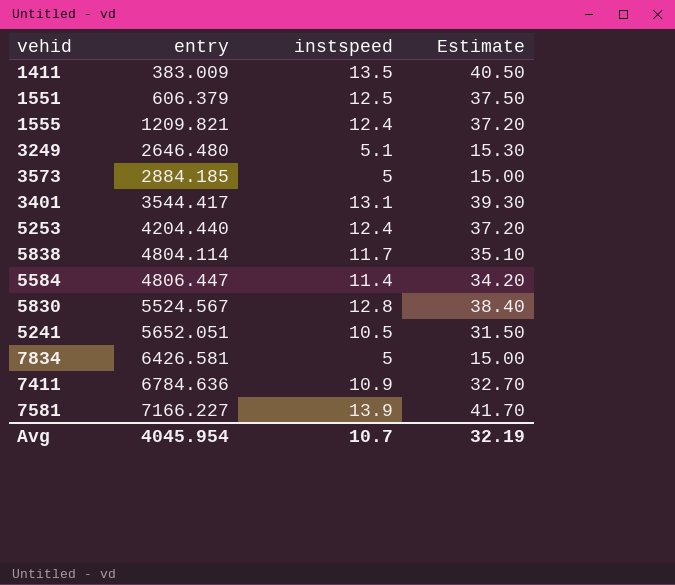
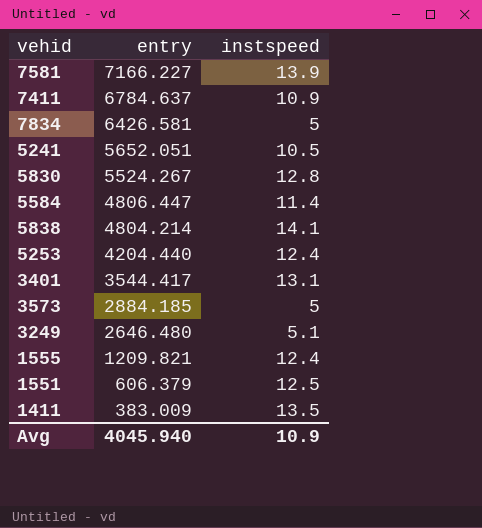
row order: entry ascending -> entry descending
column Estimate | formula: [instspeed] * 3 -> none
7411 | entry: 6784.636 -> 6784.637
5830 | entry: 5524.567 -> 5524.267
5838 | entry: 4804.114 -> 4804.214
5838 | instspeed: 11.7 -> 14.1
Avg | entry: 4045.954 -> 4045.940
Avg | instspeed: 10.7 -> 10.9

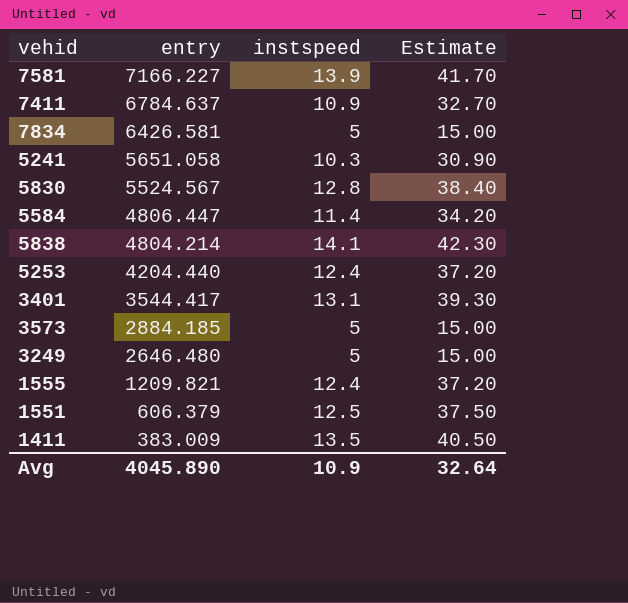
column Estimate | formula: none -> [instspeed] * 3
5241 | entry: 5652.051 -> 5651.058
5241 | instspeed: 10.5 -> 10.3
5830 | entry: 5524.267 -> 5524.567
3249 | instspeed: 5.1 -> 5
Avg | entry: 4045.940 -> 4045.890

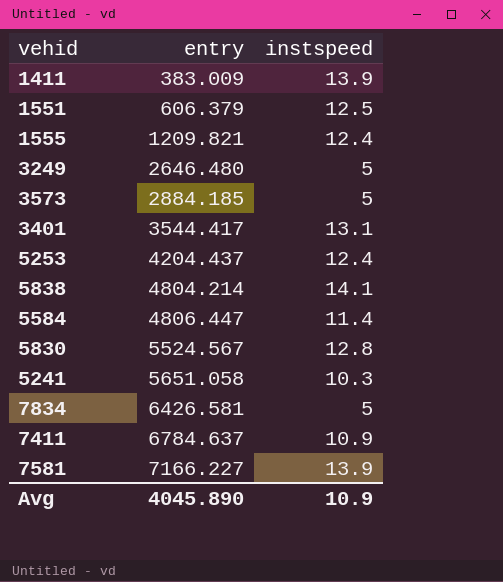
row order: entry descending -> entry ascending
column Estimate | formula: [instspeed] * 3 -> none
1411 | instspeed: 13.5 -> 13.9
5253 | entry: 4204.440 -> 4204.437

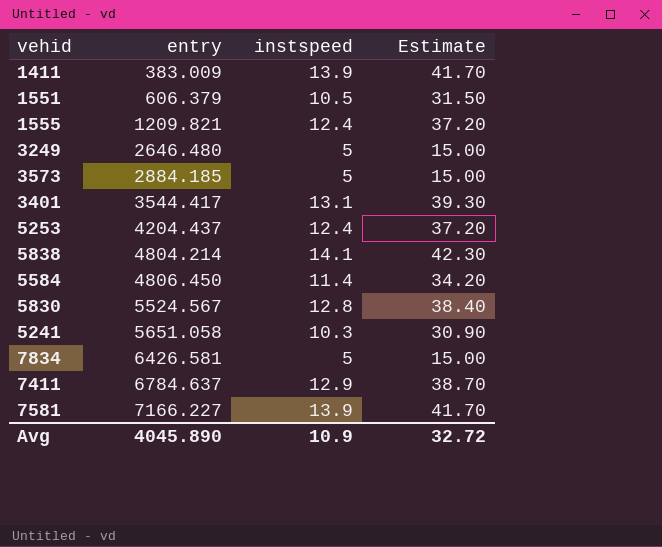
column Estimate | formula: none -> [instspeed] * 3
1551 | instspeed: 12.5 -> 10.5
5584 | entry: 4806.447 -> 4806.450
7411 | instspeed: 10.9 -> 12.9

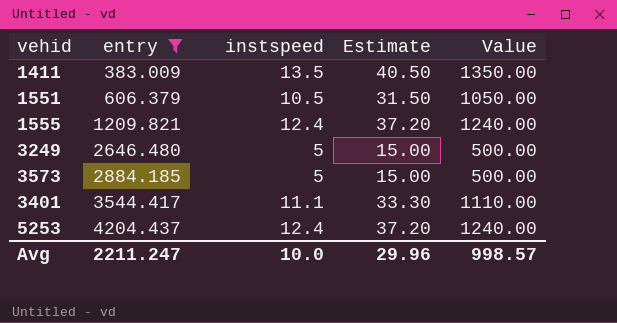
filter: none -> entry <= 4204.437
column Value | formula: none -> [instspeed] * 100
1411 | instspeed: 13.9 -> 13.5
1411 | Estimate: 41.70 -> 40.50
3401 | instspeed: 13.1 -> 11.1
3401 | Estimate: 39.30 -> 33.30
Avg | entry: 4045.890 -> 2211.247
Avg | instspeed: 10.9 -> 10.0
Avg | Estimate: 32.72 -> 29.96

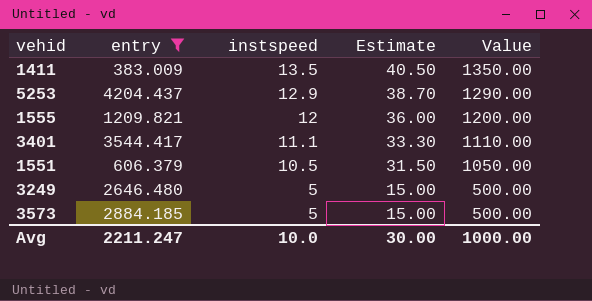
row order: entry ascending -> instspeed descending
5253 | instspeed: 12.4 -> 12.9
5253 | Estimate: 37.20 -> 38.70
5253 | Value: 1240.00 -> 1290.00
1555 | instspeed: 12.4 -> 12
1555 | Estimate: 37.20 -> 36.00
1555 | Value: 1240.00 -> 1200.00
Avg | Estimate: 29.96 -> 30.00
Avg | Value: 998.57 -> 1000.00

